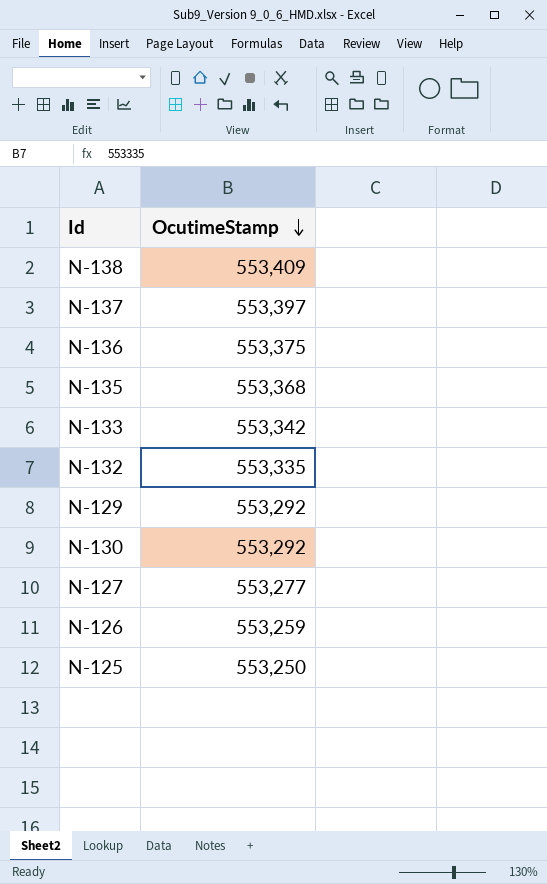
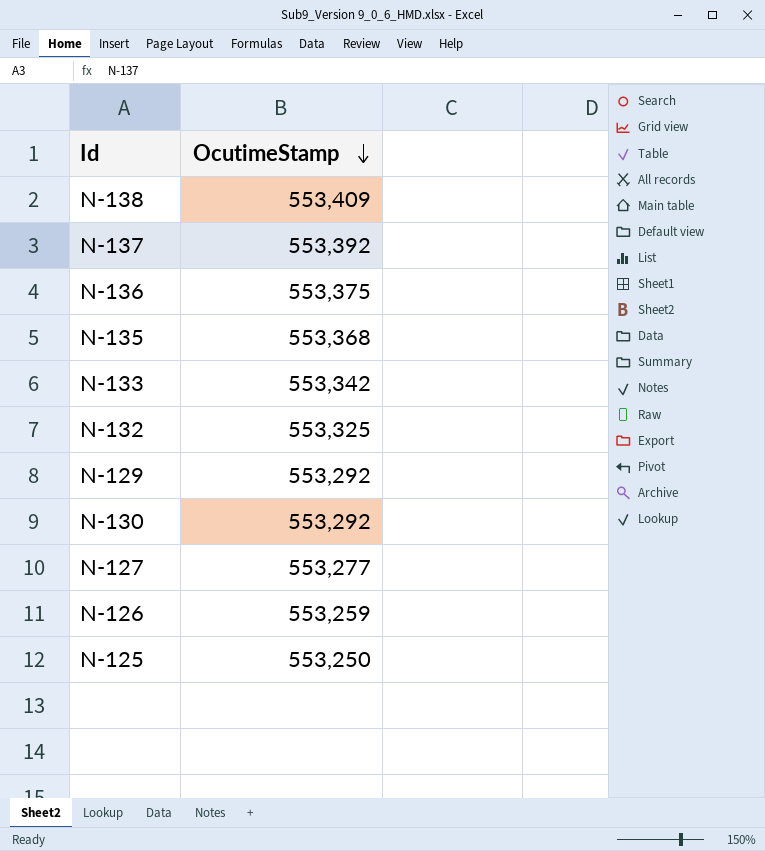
N-137 | OcutimeStamp: 553,397 -> 553,392
N-132 | OcutimeStamp: 553,335 -> 553,325

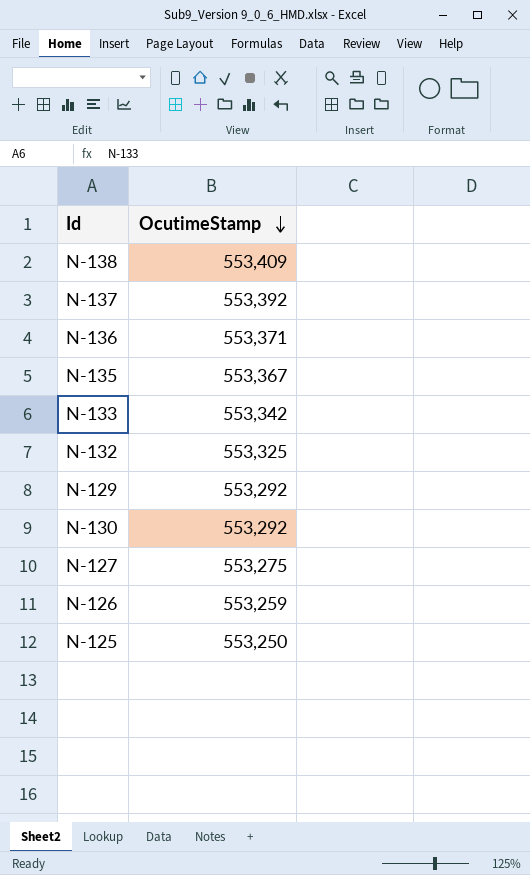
N-136 | OcutimeStamp: 553,375 -> 553,371
N-135 | OcutimeStamp: 553,368 -> 553,367
N-127 | OcutimeStamp: 553,277 -> 553,275

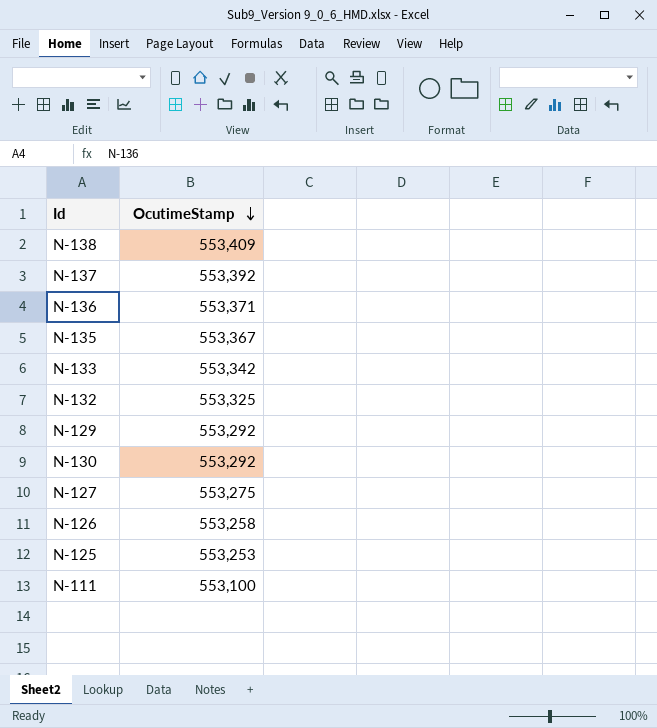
N-126 | OcutimeStamp: 553,259 -> 553,258
N-125 | OcutimeStamp: 553,250 -> 553,253
row N-111: none -> 553,100

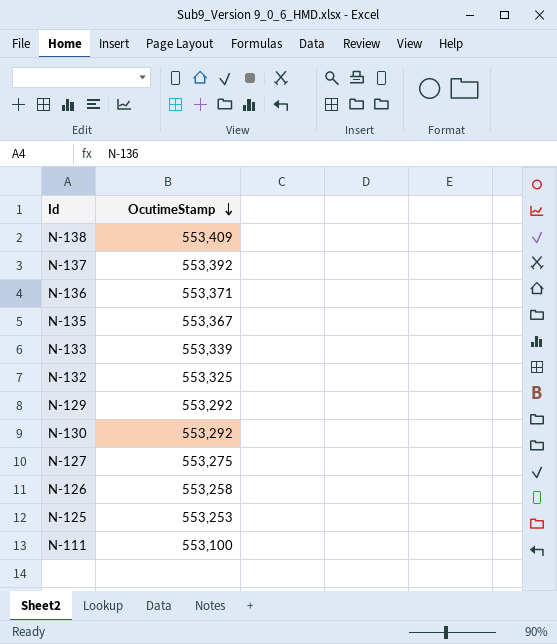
N-133 | OcutimeStamp: 553,342 -> 553,339

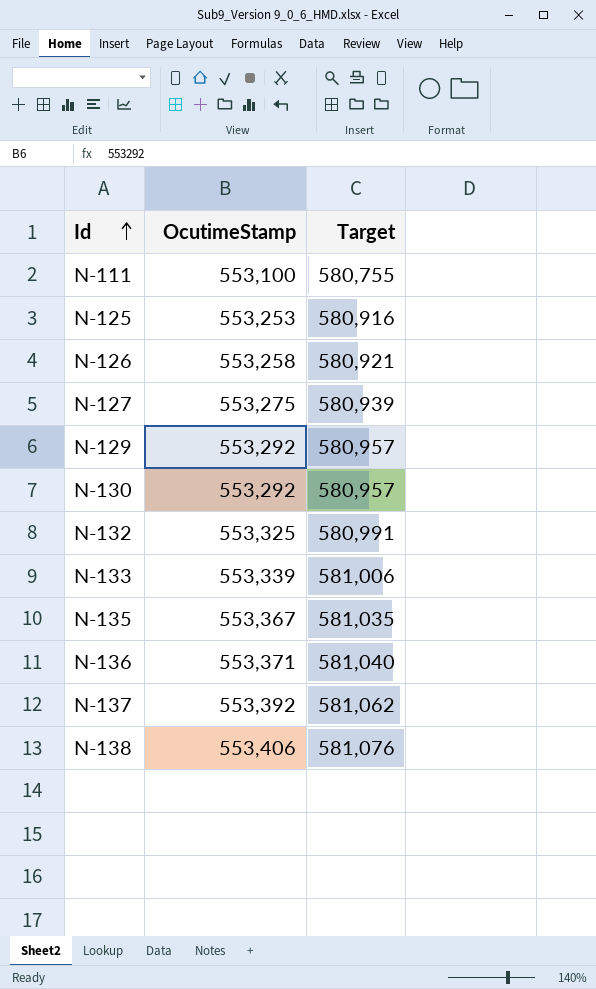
row order: OcutimeStamp descending -> Id ascending
column Target | formula: none -> [OcutimeStamp] * 1.05
N-138 | OcutimeStamp: 553,409 -> 553,406

